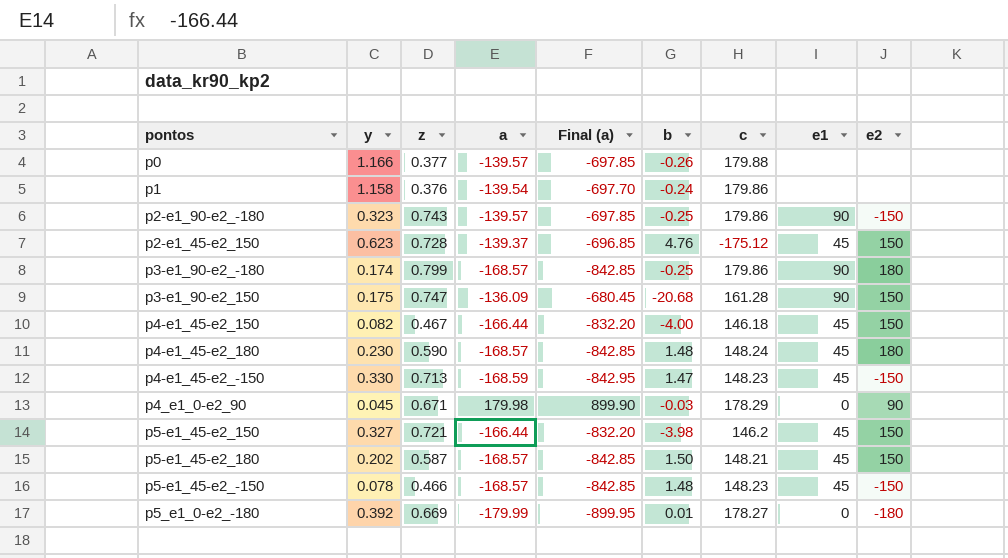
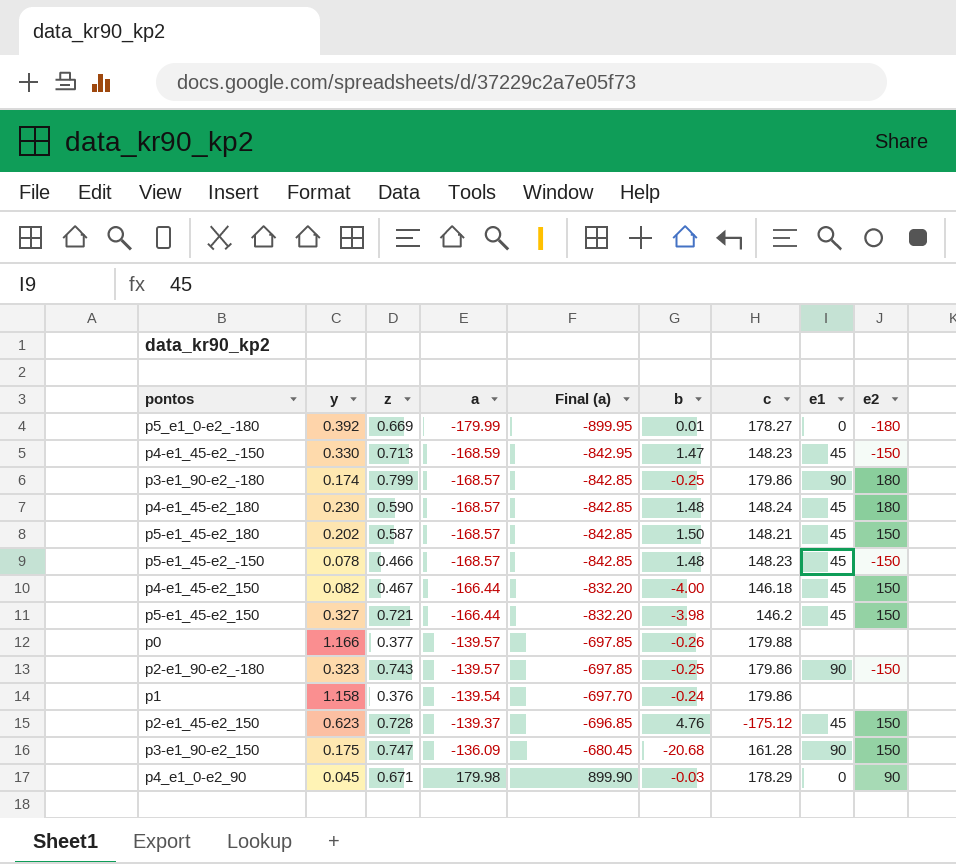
row order: none -> a ascending

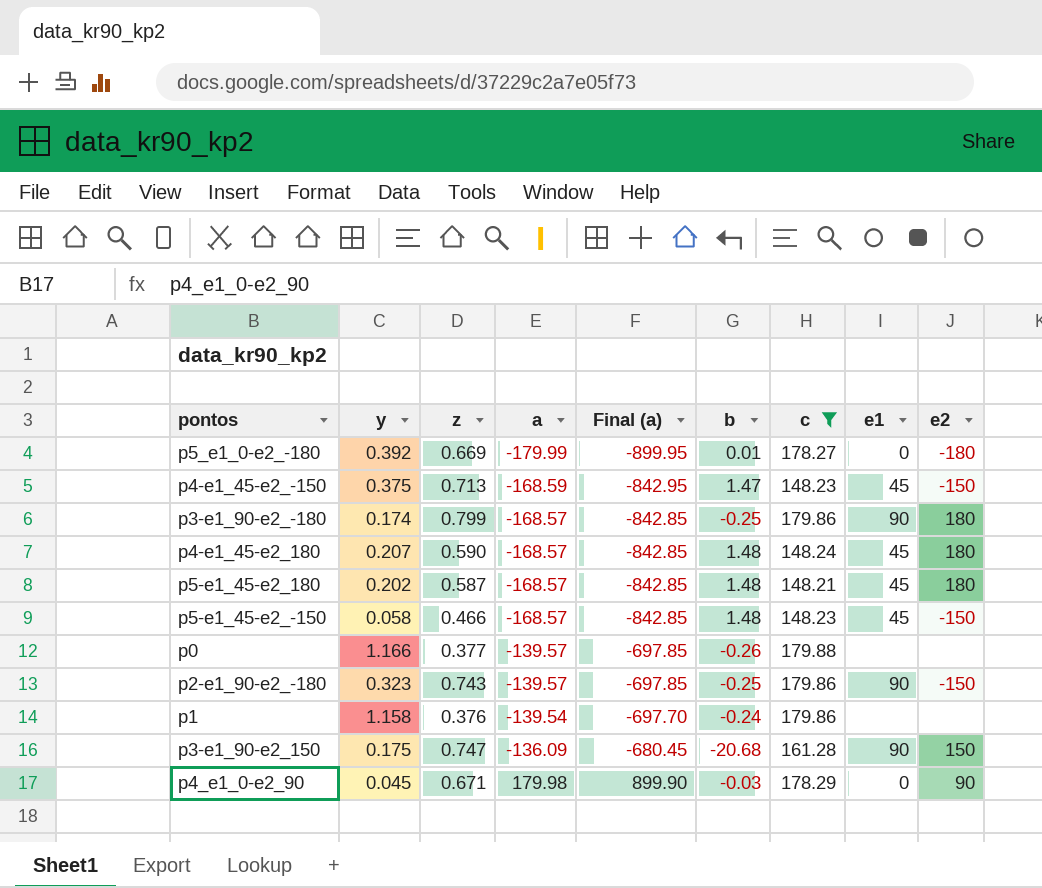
filter: none -> c >= 148.21
p4-e1_45-e2_-150 | y: 0.330 -> 0.375
p4-e1_45-e2_180 | y: 0.230 -> 0.207
p5-e1_45-e2_180 | b: 1.50 -> 1.48
p5-e1_45-e2_180 | e2: 150 -> 180
p5-e1_45-e2_-150 | y: 0.078 -> 0.058

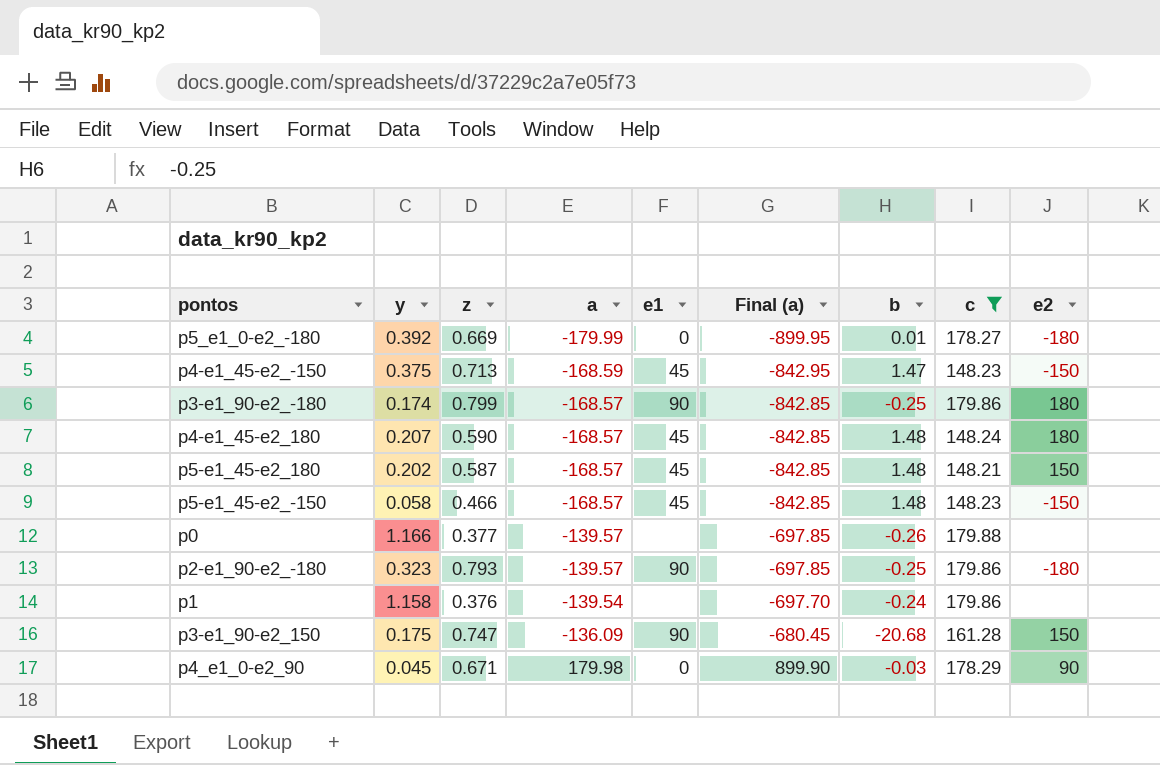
column e1 | position: 8 -> 5
p5-e1_45-e2_180 | e2: 180 -> 150
p2-e1_90-e2_-180 | z: 0.743 -> 0.793
p2-e1_90-e2_-180 | e2: -150 -> -180

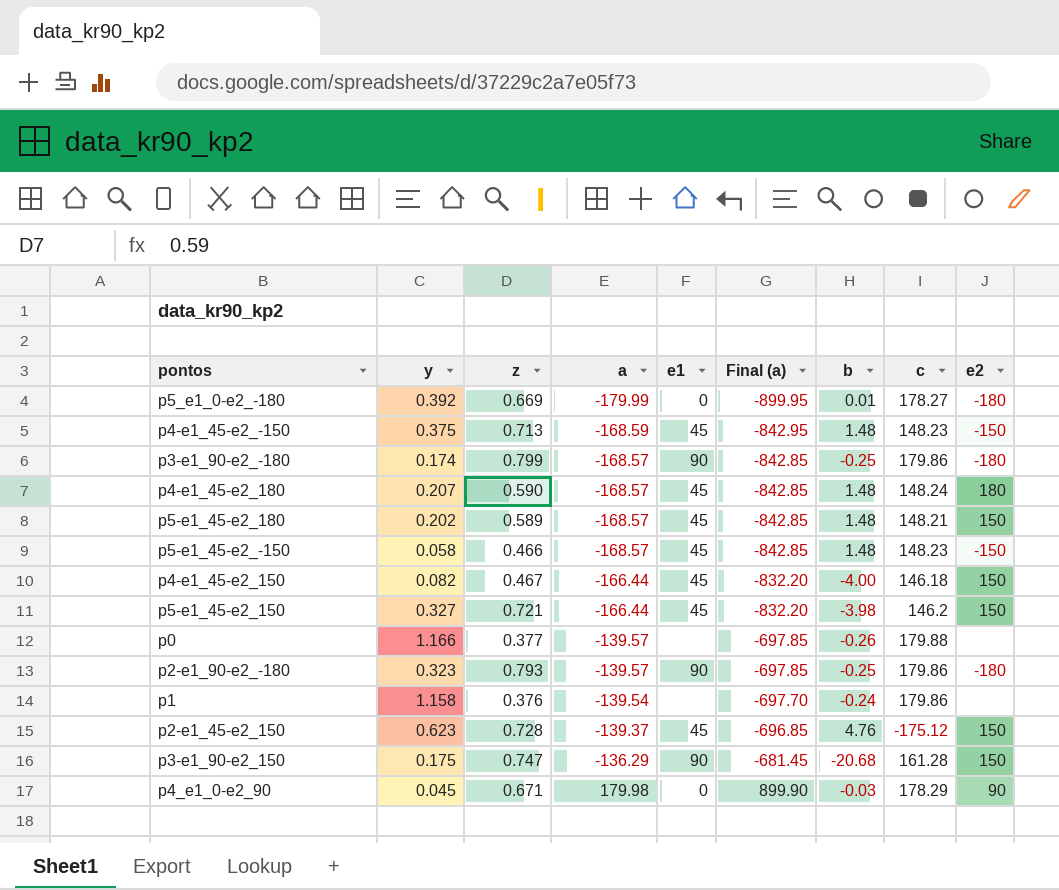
filter: c >= 148.21 -> none
p4-e1_45-e2_-150 | b: 1.47 -> 1.48
p3-e1_90-e2_-180 | e2: 180 -> -180
p5-e1_45-e2_180 | z: 0.587 -> 0.589
p3-e1_90-e2_150 | a: -136.09 -> -136.29
p3-e1_90-e2_150 | Final (a): -680.45 -> -681.45

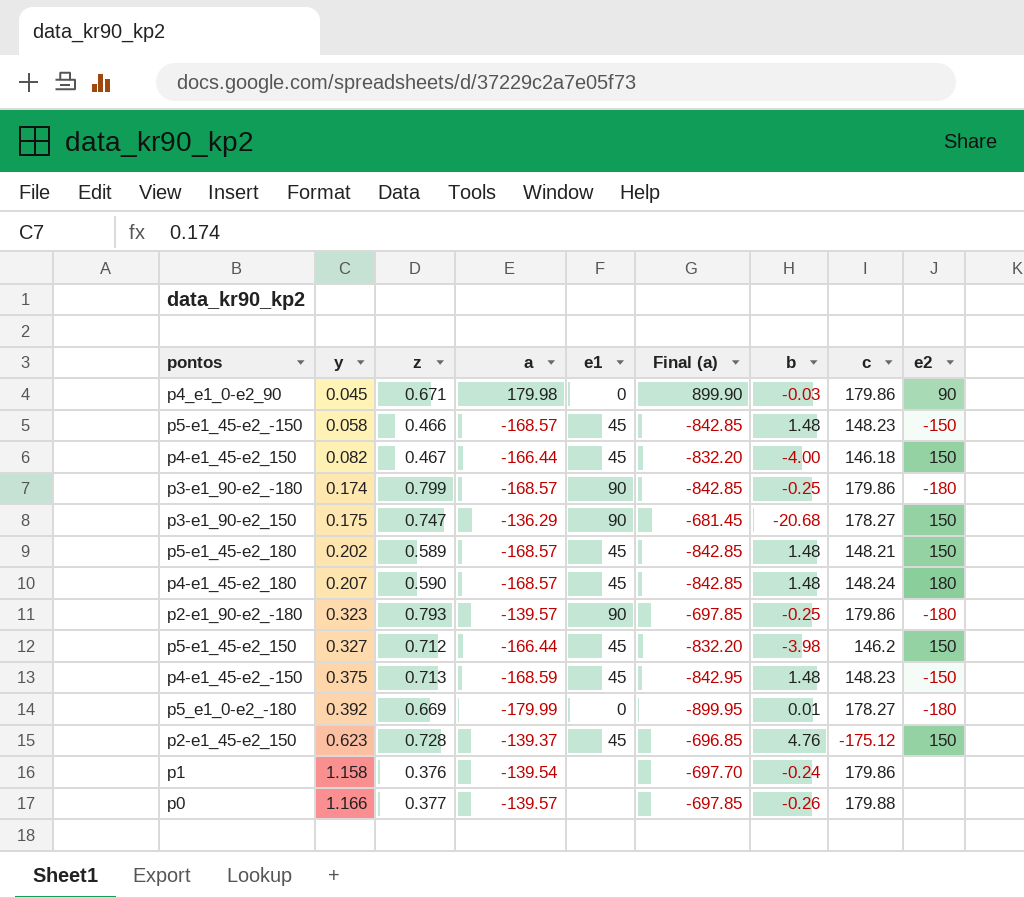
row order: a ascending -> y ascending
p4_e1_0-e2_90 | c: 178.29 -> 179.86
p3-e1_90-e2_150 | c: 161.28 -> 178.27
p5-e1_45-e2_150 | z: 0.721 -> 0.712

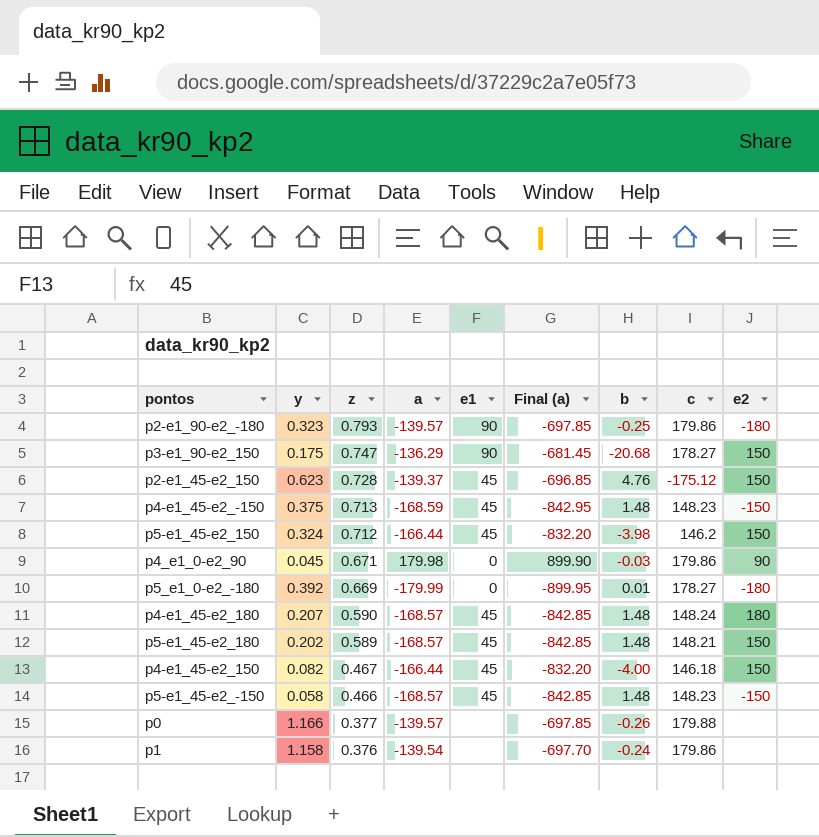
row order: y ascending -> z descending
row p3-e1_90-e2_-180: 0.174 | 0.799 | -168.57 | 90 | -842.85 | -0.25 | 179.86 | -180 -> none
p5-e1_45-e2_150 | y: 0.327 -> 0.324

